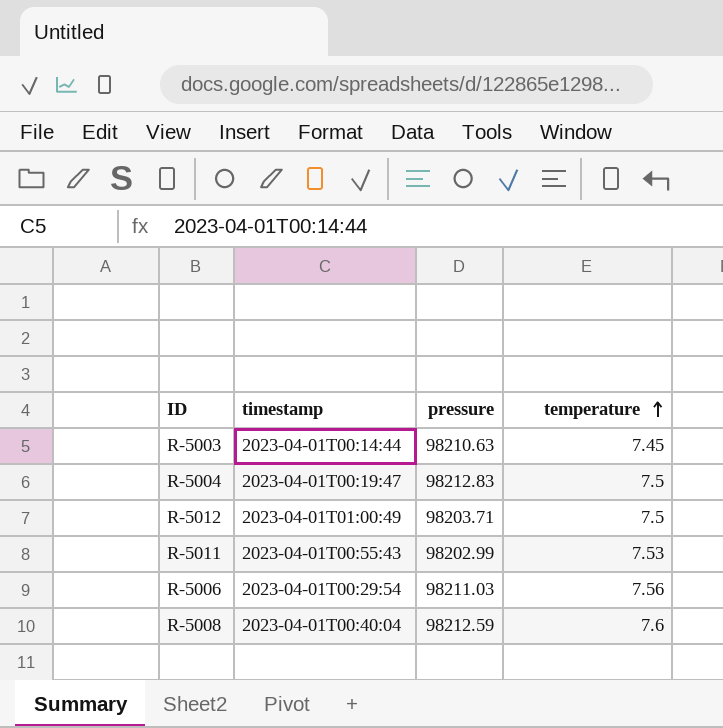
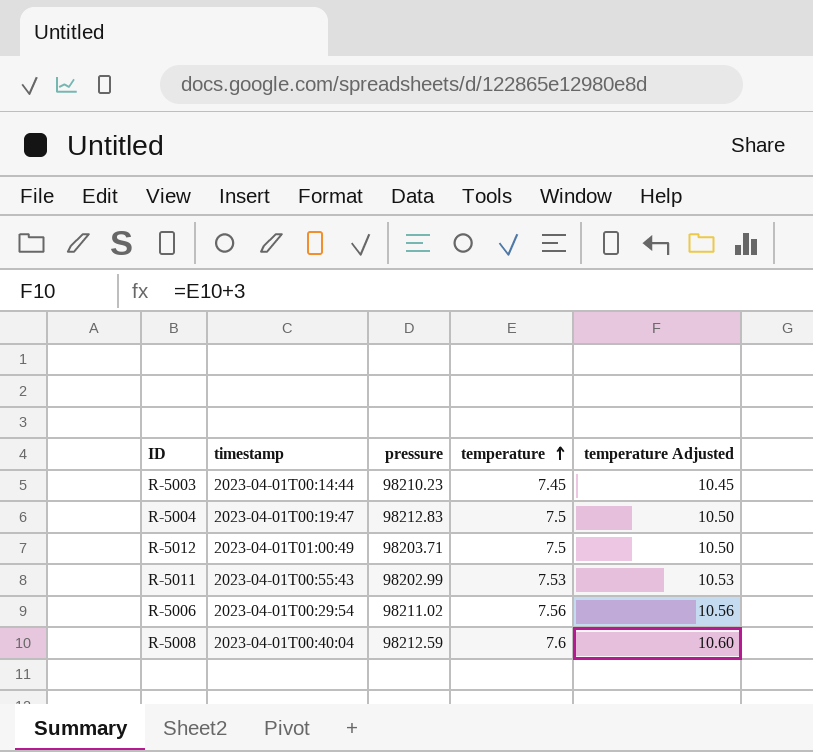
column temperature Adjusted | formula: none -> [temperature] + 3
R-5003 | pressure: 98210.63 -> 98210.23
R-5006 | pressure: 98211.03 -> 98211.02

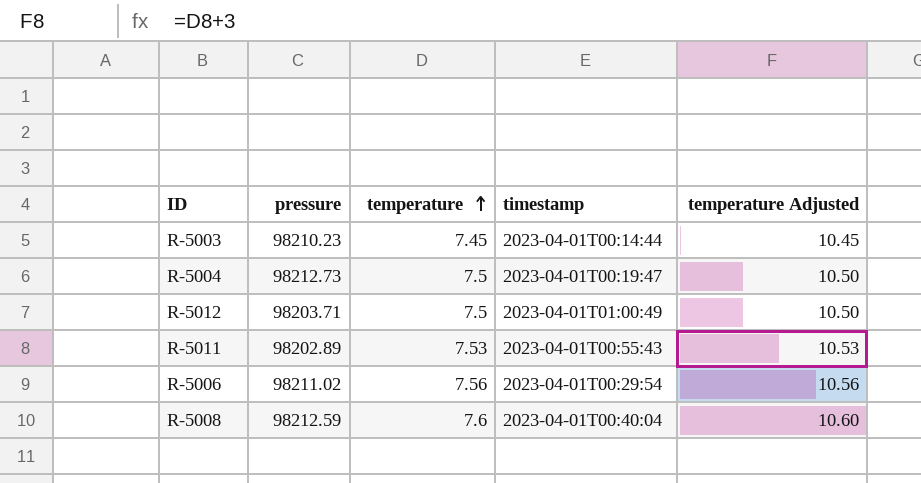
column timestamp | position: 2 -> 4
R-5004 | pressure: 98212.83 -> 98212.73
R-5011 | pressure: 98202.99 -> 98202.89

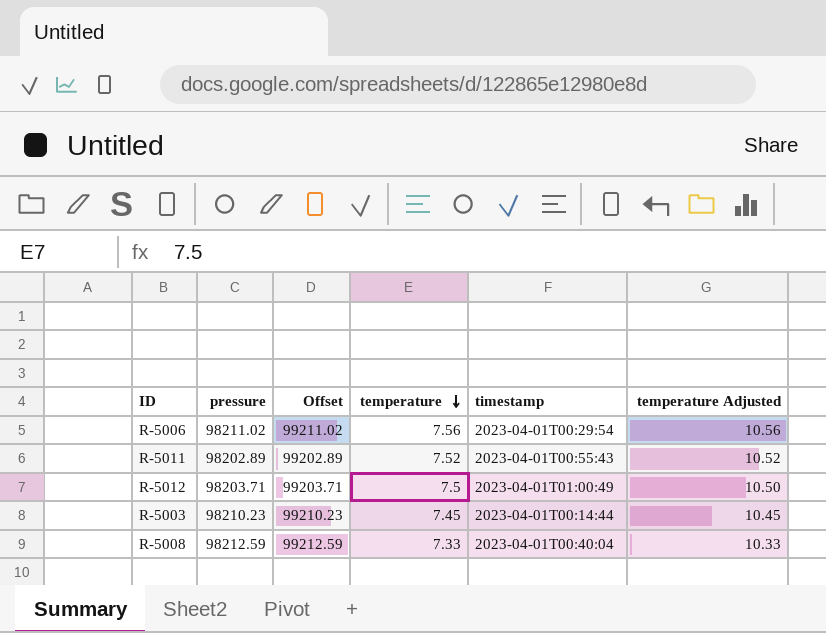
row order: temperature ascending -> temperature descending
column Offset | formula: none -> [pressure] + 1000
row R-5004: 98212.73 | 7.5 | 2023-04-01T00:19:47 | 10.50 -> none
R-5011 | temperature: 7.53 -> 7.52
R-5011 | temperature Adjusted: 10.53 -> 10.52
R-5008 | temperature: 7.6 -> 7.33
R-5008 | temperature Adjusted: 10.60 -> 10.33

